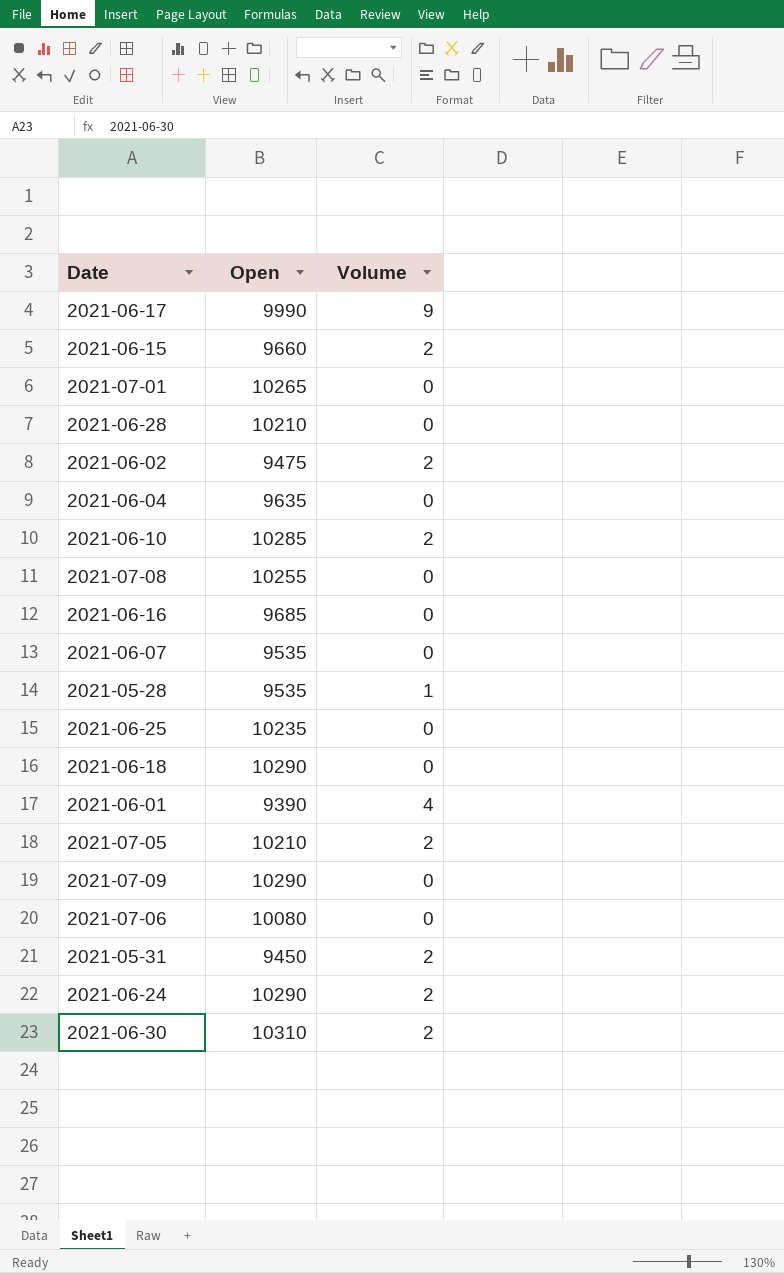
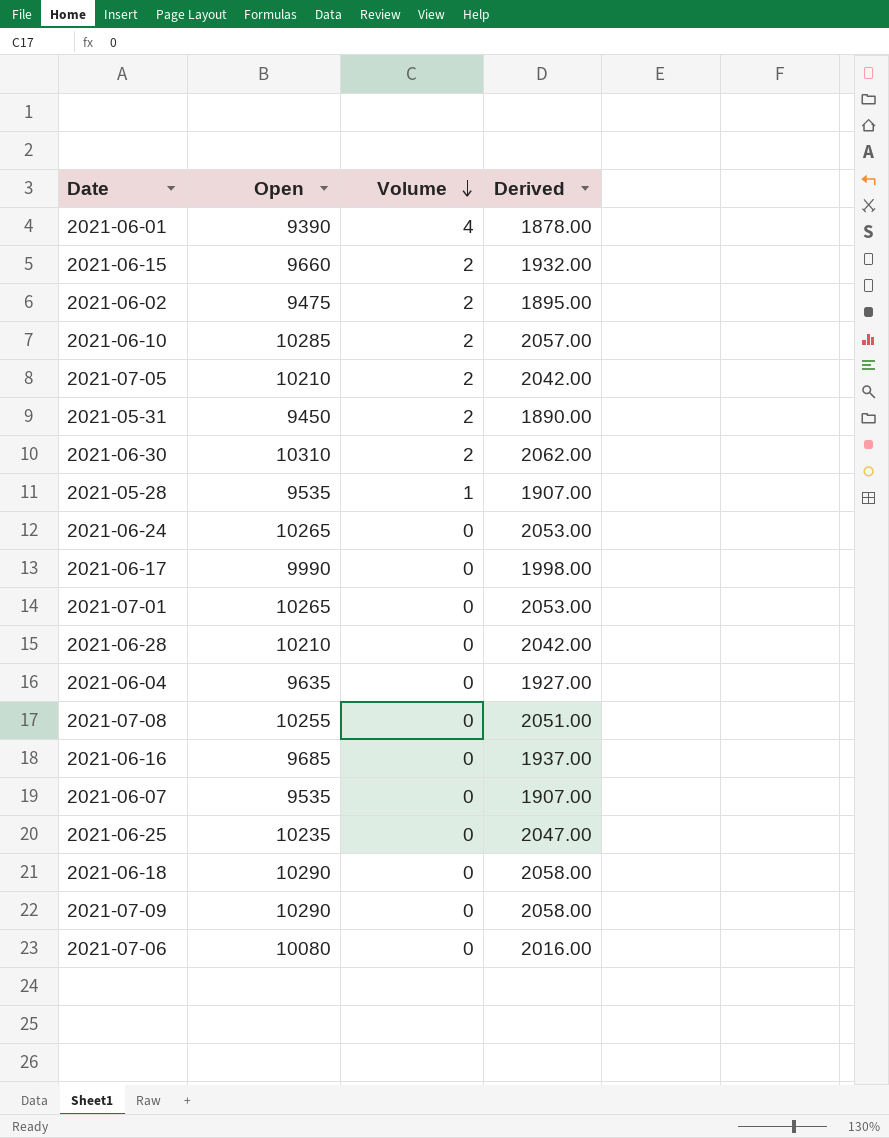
row order: none -> Volume descending
column Derived | formula: none -> [Open] * 0.2
2021-06-24 | Open: 10290 -> 10265
2021-06-24 | Volume: 2 -> 0
2021-06-17 | Volume: 9 -> 0

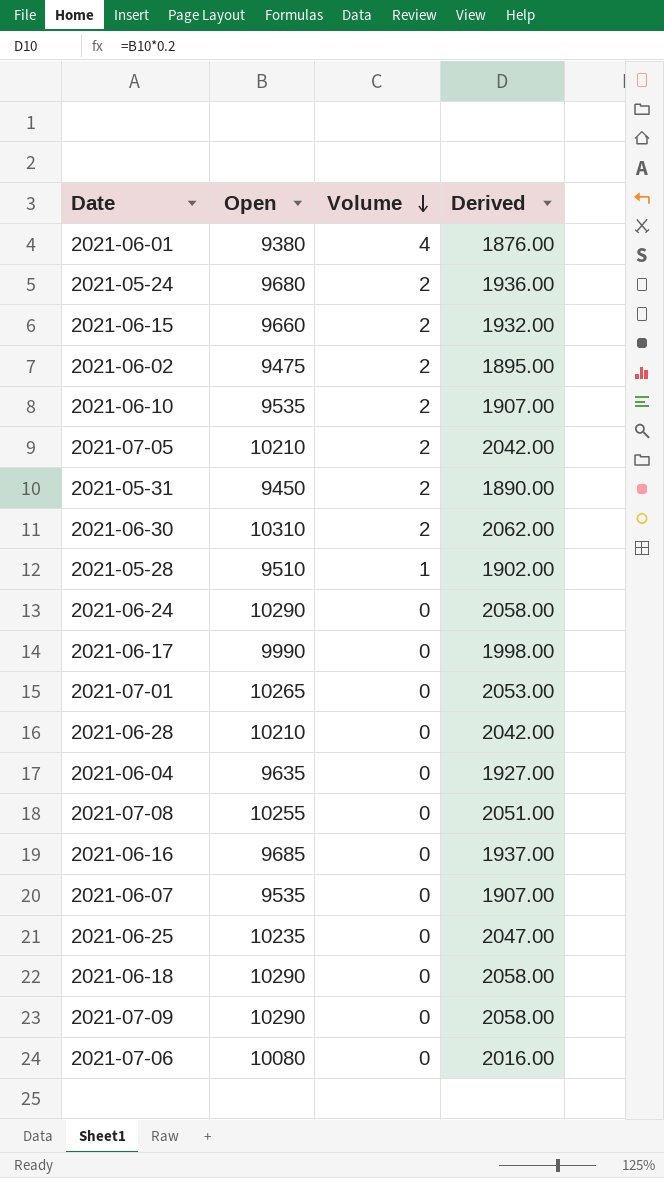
2021-06-01 | Open: 9390 -> 9380
2021-06-01 | Derived: 1878.00 -> 1876.00
row 2021-05-24: none -> 9680 | 2 | 1936.00
2021-06-10 | Open: 10285 -> 9535
2021-06-10 | Derived: 2057.00 -> 1907.00
2021-05-28 | Open: 9535 -> 9510
2021-05-28 | Derived: 1907.00 -> 1902.00
2021-06-24 | Open: 10265 -> 10290
2021-06-24 | Derived: 2053.00 -> 2058.00

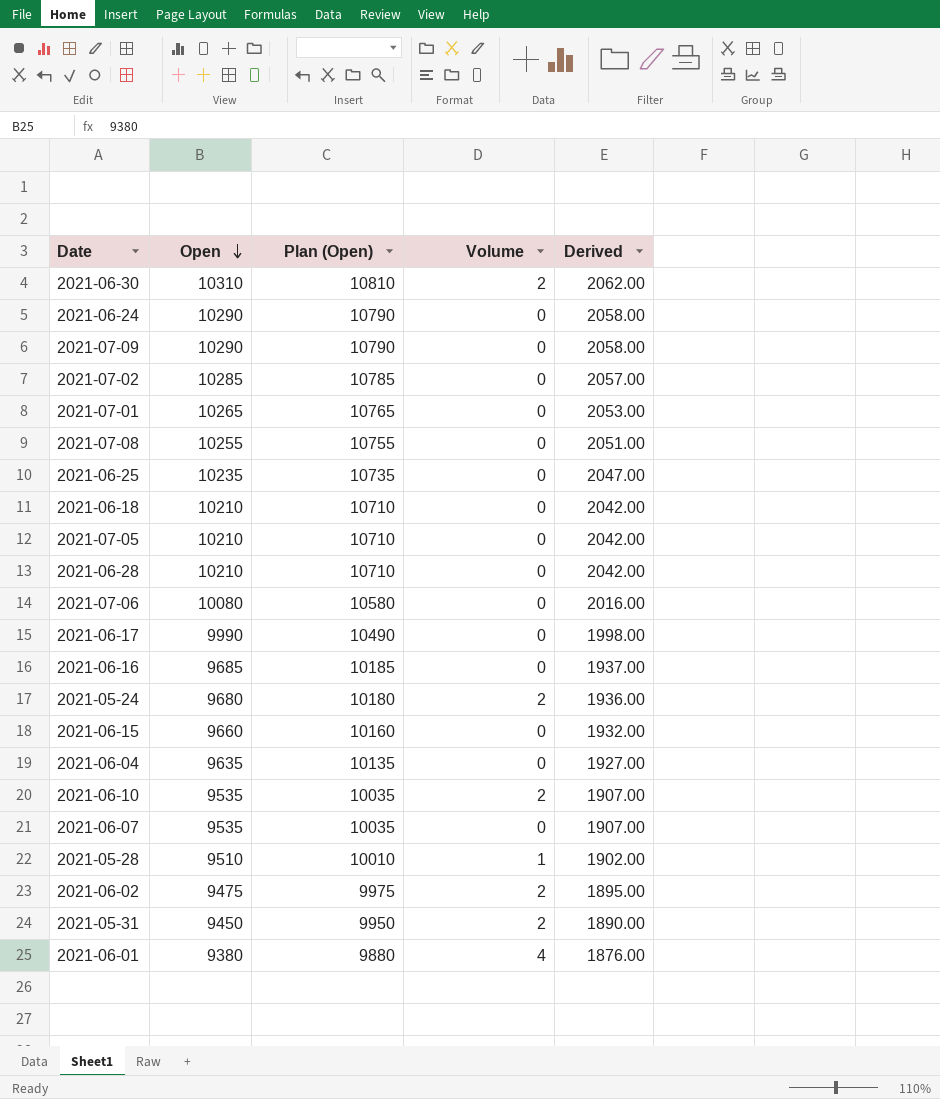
row order: Volume descending -> Open descending
column Plan (Open) | formula: none -> [Open] + 500
row 2021-07-02: none -> 10285 | 10785 | 0 | 2057.00
2021-06-18 | Open: 10290 -> 10210
2021-06-18 | Derived: 2058.00 -> 2042.00
2021-07-05 | Volume: 2 -> 0
2021-06-15 | Volume: 2 -> 0

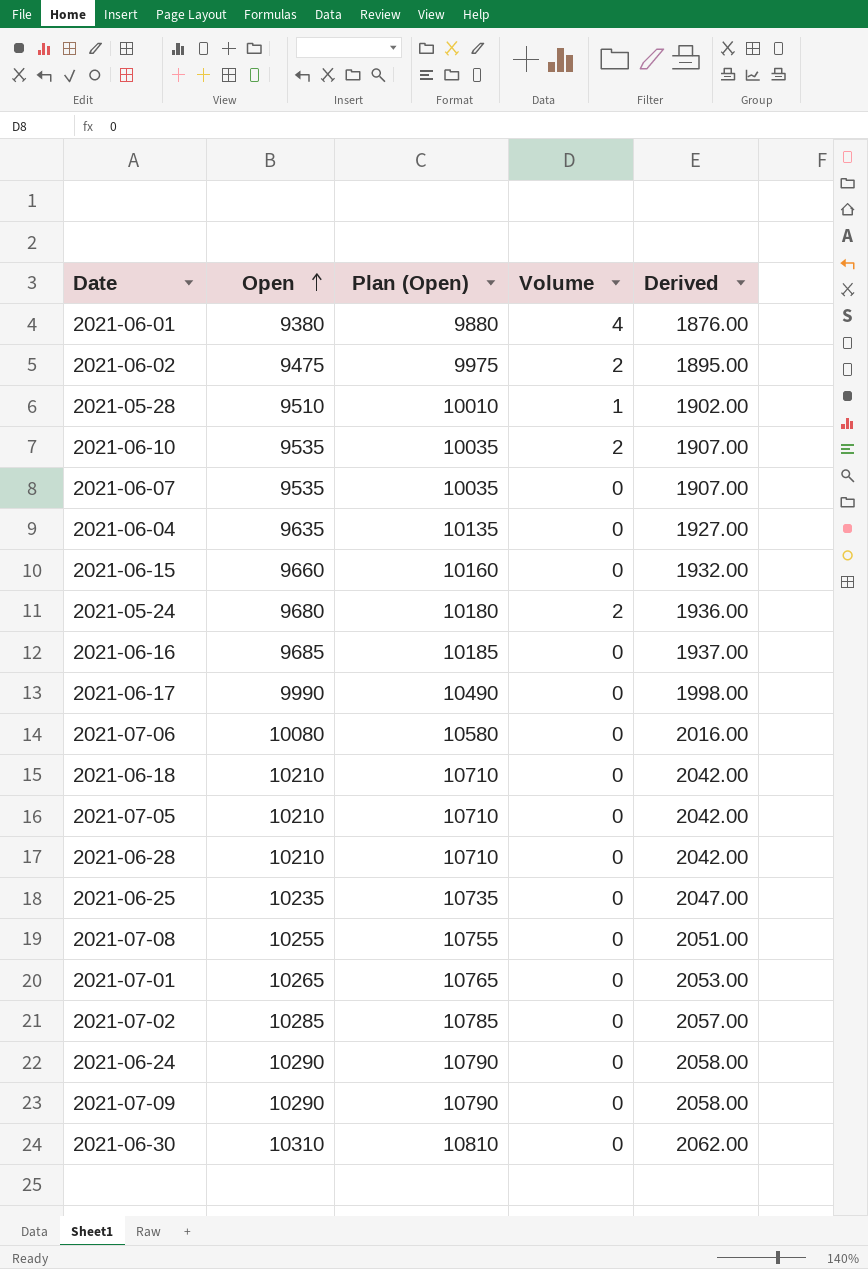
row order: Open descending -> Open ascending
row 2021-05-31: 9450 | 9950 | 2 | 1890.00 -> none
2021-06-30 | Volume: 2 -> 0

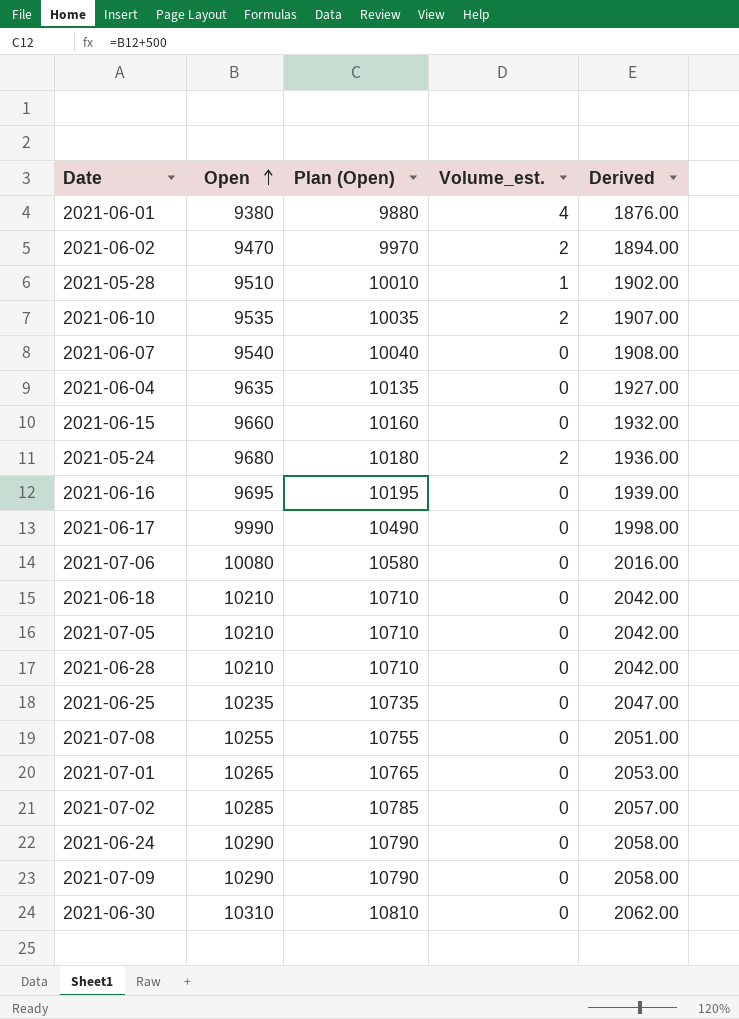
column name: Volume -> Volume_est.
2021-06-02 | Open: 9475 -> 9470
2021-06-02 | Plan (Open): 9975 -> 9970
2021-06-02 | Derived: 1895.00 -> 1894.00
2021-06-07 | Open: 9535 -> 9540
2021-06-07 | Plan (Open): 10035 -> 10040
2021-06-07 | Derived: 1907.00 -> 1908.00
2021-06-16 | Open: 9685 -> 9695
2021-06-16 | Plan (Open): 10185 -> 10195
2021-06-16 | Derived: 1937.00 -> 1939.00

